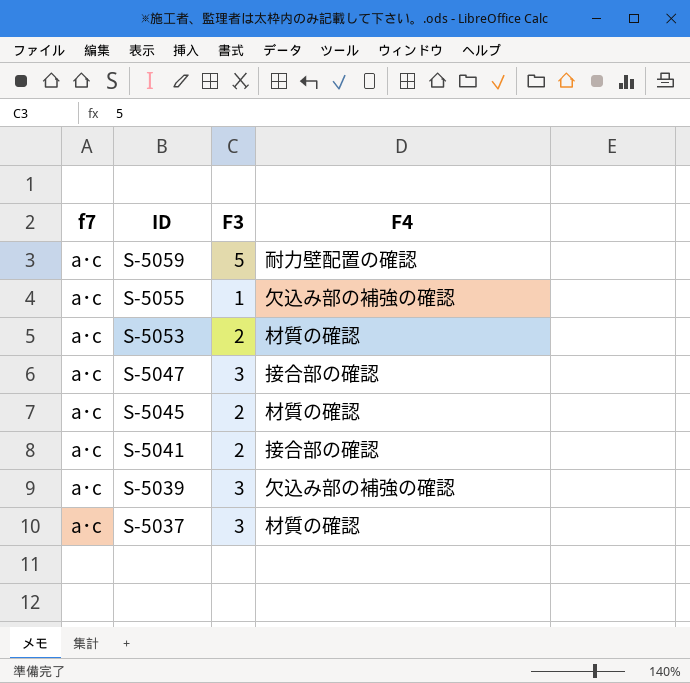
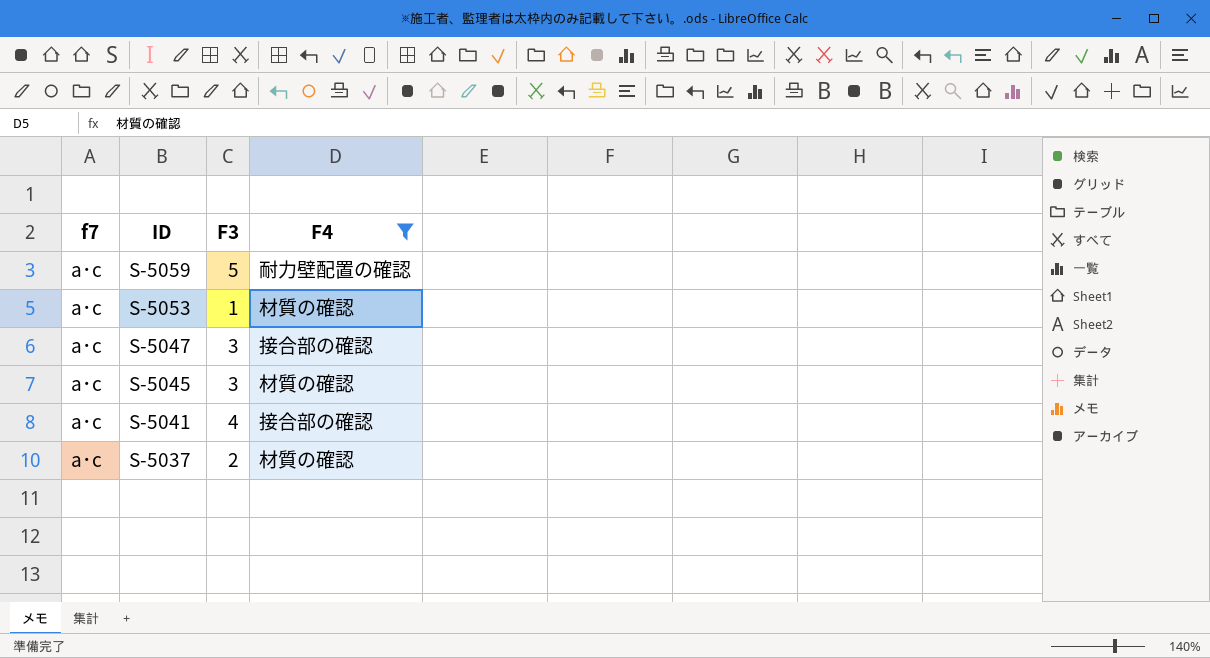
filter: none -> F4 != 欠込み部の補強の確認
S-5053 | F3: 2 -> 1
S-5045 | F3: 2 -> 3
S-5041 | F3: 2 -> 4
S-5037 | F3: 3 -> 2

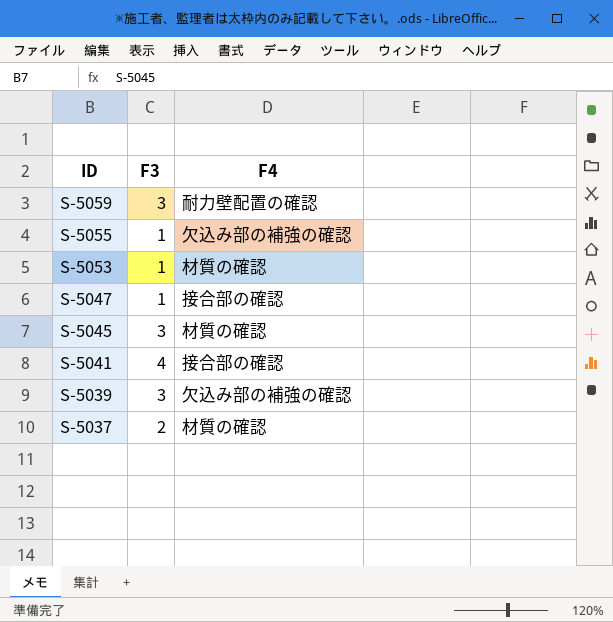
filter: F4 != 欠込み部の補強の確認 -> none
column f7 | position: 1 -> none
S-5059 | F3: 5 -> 3
S-5047 | F3: 3 -> 1

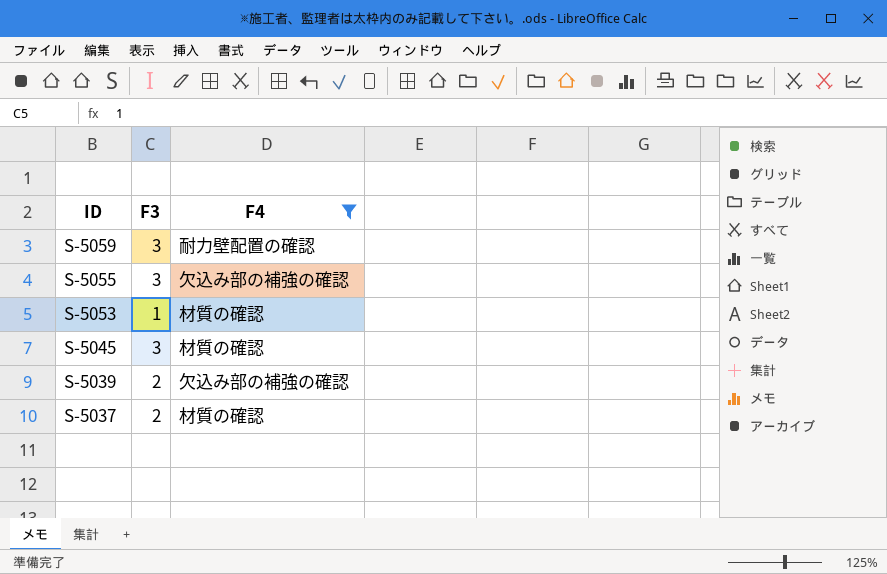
filter: none -> F4 != 接合部の確認
S-5055 | F3: 1 -> 3
S-5039 | F3: 3 -> 2

